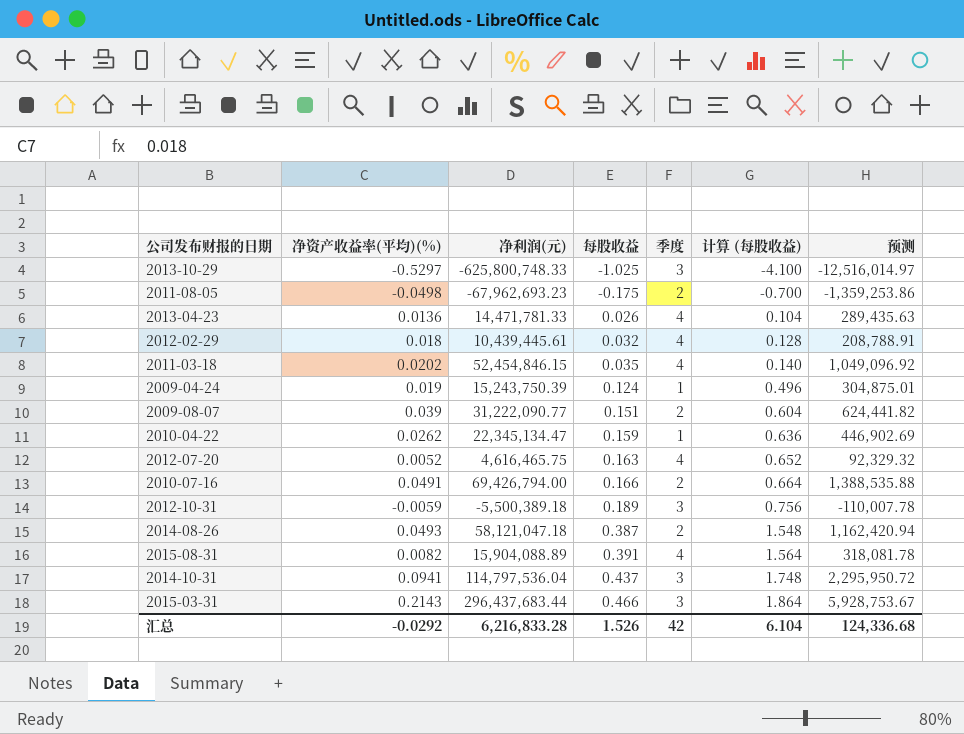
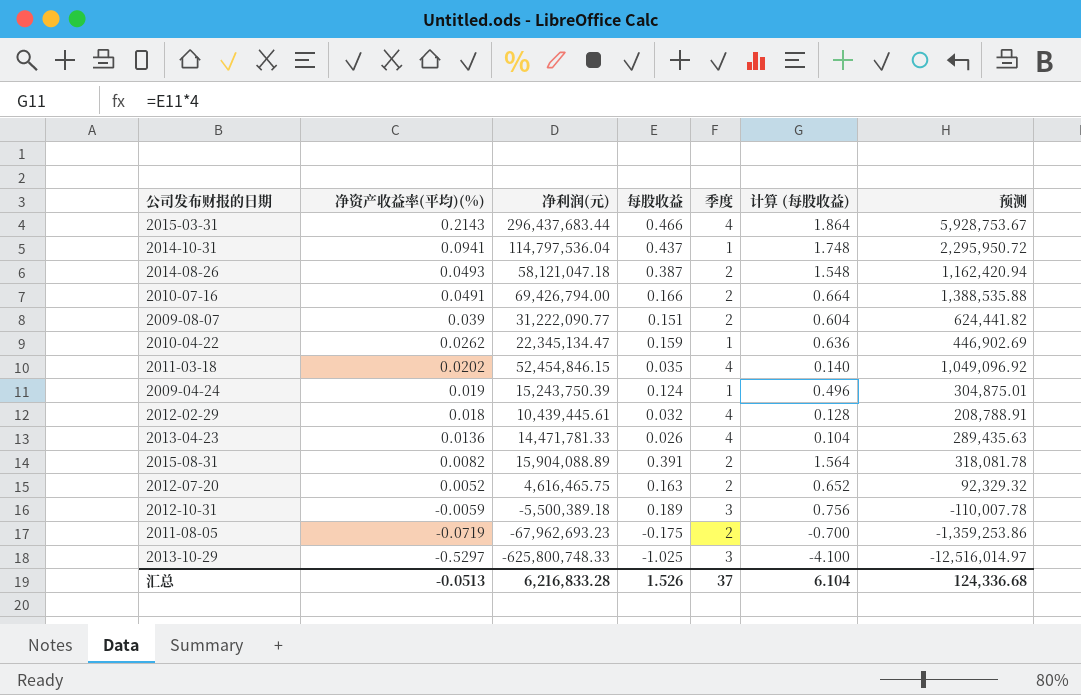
row order: 每股收益 ascending -> 净资产收益率(平均)(%) descending
2015-03-31 | 季度: 3 -> 4
2014-10-31 | 季度: 3 -> 1
2015-08-31 | 季度: 4 -> 2
2012-07-20 | 季度: 4 -> 2
2011-08-05 | 净资产收益率(平均)(%): -0.0498 -> -0.0719
汇总 | 净资产收益率(平均)(%): -0.0292 -> -0.0513
汇总 | 季度: 42 -> 37

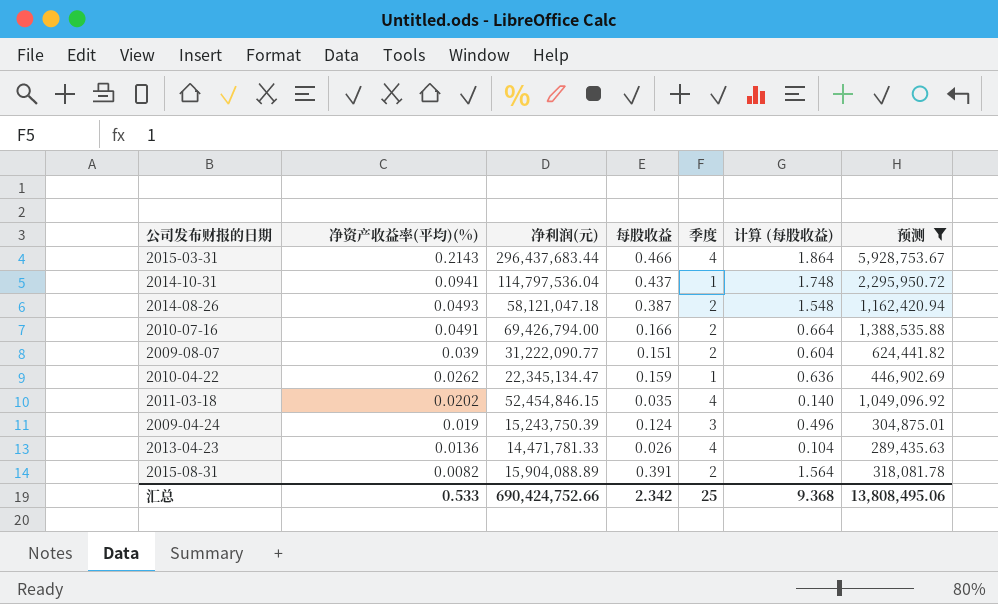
filter: none -> 预测 >= 289,435.63
2009-04-24 | 季度: 1 -> 3
汇总 | 净资产收益率(平均)(%): -0.0513 -> 0.533
汇总 | 净利润(元): 6,216,833.28 -> 690,424,752.66
汇总 | 每股收益: 1.526 -> 2.342
汇总 | 季度: 37 -> 25
汇总 | 计算 (每股收益): 6.104 -> 9.368
汇总 | 预测: 124,336.68 -> 13,808,495.06

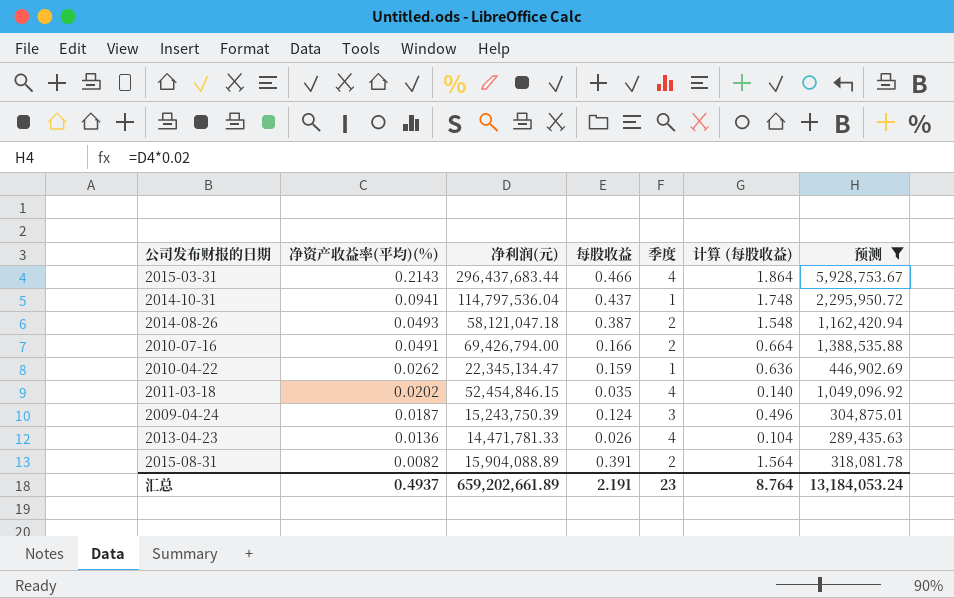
row 2009-08-07: 0.039 | 31,222,090.77 | 0.151 | 2 | 0.604 | 624,441.82 -> none
2009-04-24 | 净资产收益率(平均)(%): 0.019 -> 0.0187
汇总 | 净资产收益率(平均)(%): 0.533 -> 0.4937
汇总 | 净利润(元): 690,424,752.66 -> 659,202,661.89
汇总 | 每股收益: 2.342 -> 2.191
汇总 | 季度: 25 -> 23
汇总 | 计算 (每股收益): 9.368 -> 8.764
汇总 | 预测: 13,808,495.06 -> 13,184,053.24

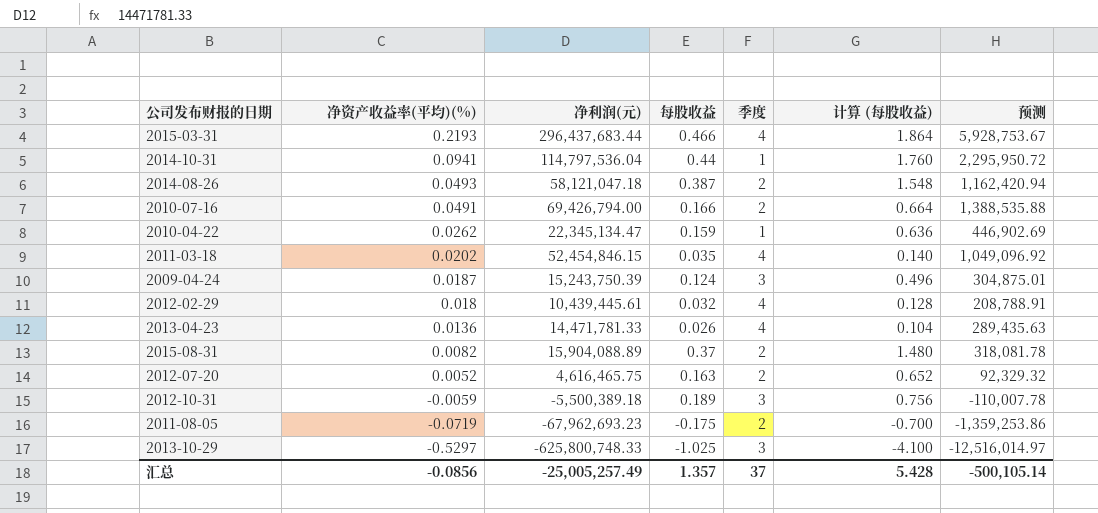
filter: 预测 >= 289,435.63 -> none
2015-03-31 | 净资产收益率(平均)(%): 0.2143 -> 0.2193
2014-10-31 | 每股收益: 0.437 -> 0.44
2014-10-31 | 计算 (每股收益): 1.748 -> 1.760
2015-08-31 | 每股收益: 0.391 -> 0.37
2015-08-31 | 计算 (每股收益): 1.564 -> 1.480
汇总 | 净资产收益率(平均)(%): 0.4937 -> -0.0856
汇总 | 净利润(元): 659,202,661.89 -> -25,005,257.49
汇总 | 每股收益: 2.191 -> 1.357
汇总 | 季度: 23 -> 37
汇总 | 计算 (每股收益): 8.764 -> 5.428
汇总 | 预测: 13,184,053.24 -> -500,105.14

